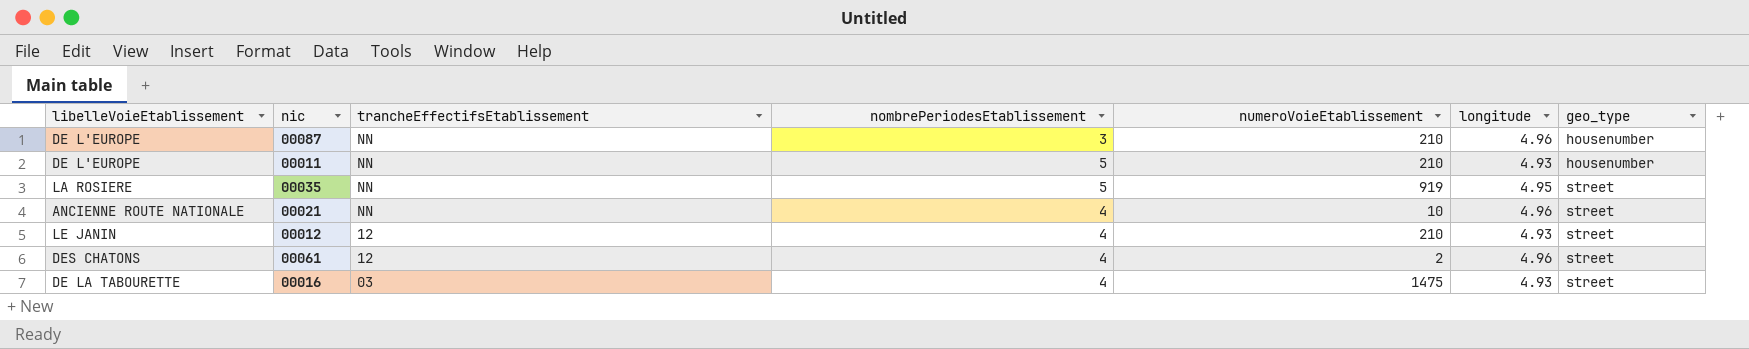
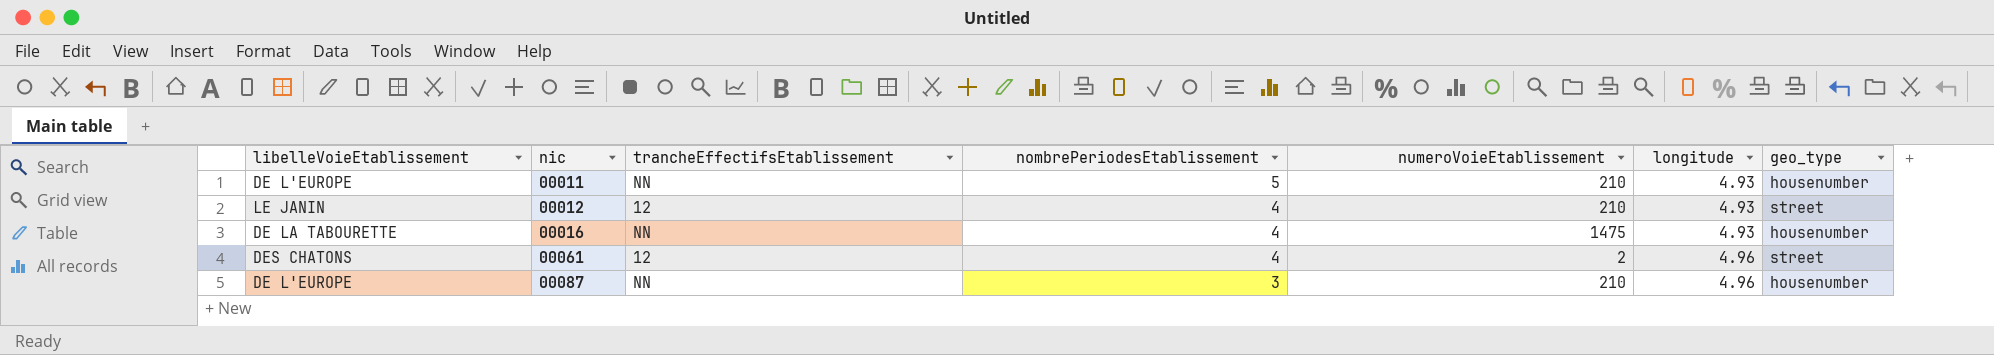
row order: trancheEffectifsEtablissement descending -> nic ascending
row 00035: LA ROSIERE | NN | 5 | 919 | 4.95 | street -> none
row 00021: ANCIENNE ROUTE NATIONALE | NN | 4 | 10 | 4.96 | street -> none
00016 | trancheEffectifsEtablissement: 03 -> NN
00016 | geo_type: street -> housenumber

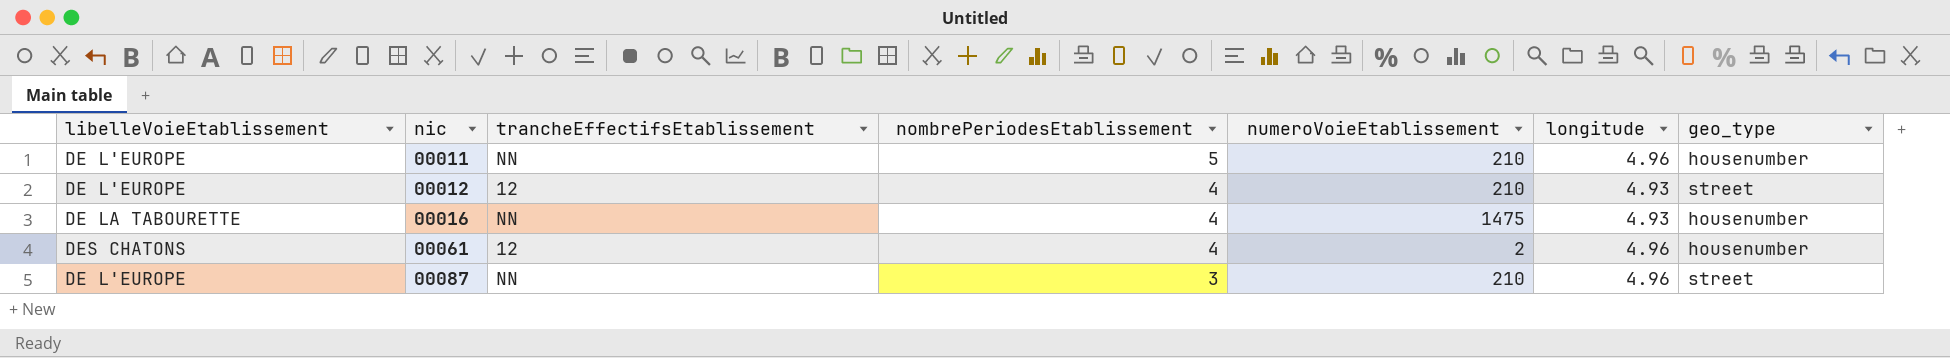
00011 | longitude: 4.93 -> 4.96
00012 | libelleVoieEtablissement: LE JANIN -> DE L'EUROPE
00061 | geo_type: street -> housenumber
00087 | geo_type: housenumber -> street

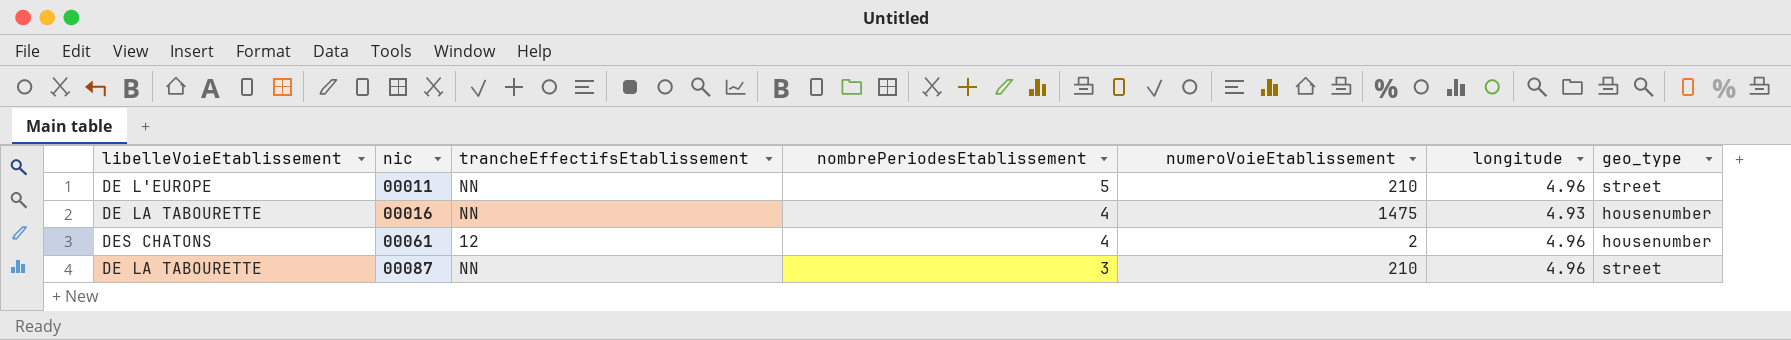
row 00012: DE L'EUROPE | 12 | 4 | 210 | 4.93 | street -> none
00011 | geo_type: housenumber -> street
00087 | libelleVoieEtablissement: DE L'EUROPE -> DE LA TABOURETTE

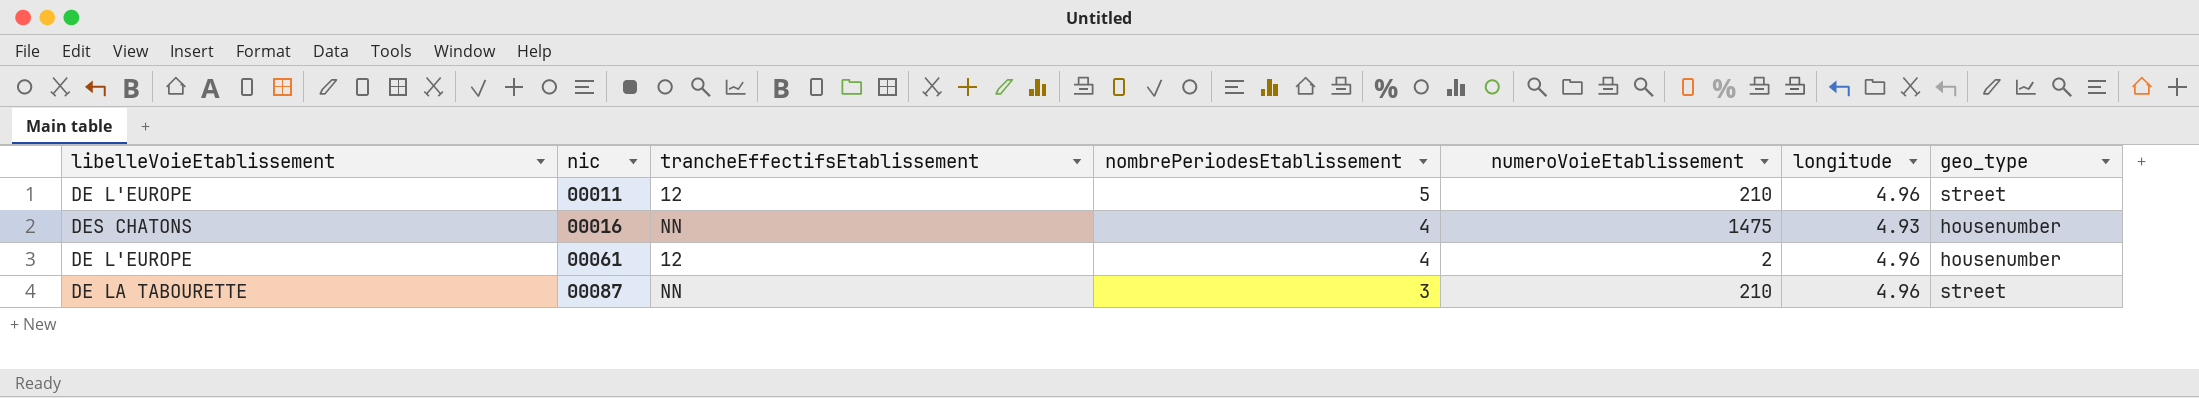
00011 | trancheEffectifsEtablissement: NN -> 12
00016 | libelleVoieEtablissement: DE LA TABOURETTE -> DES CHATONS
00061 | libelleVoieEtablissement: DES CHATONS -> DE L'EUROPE

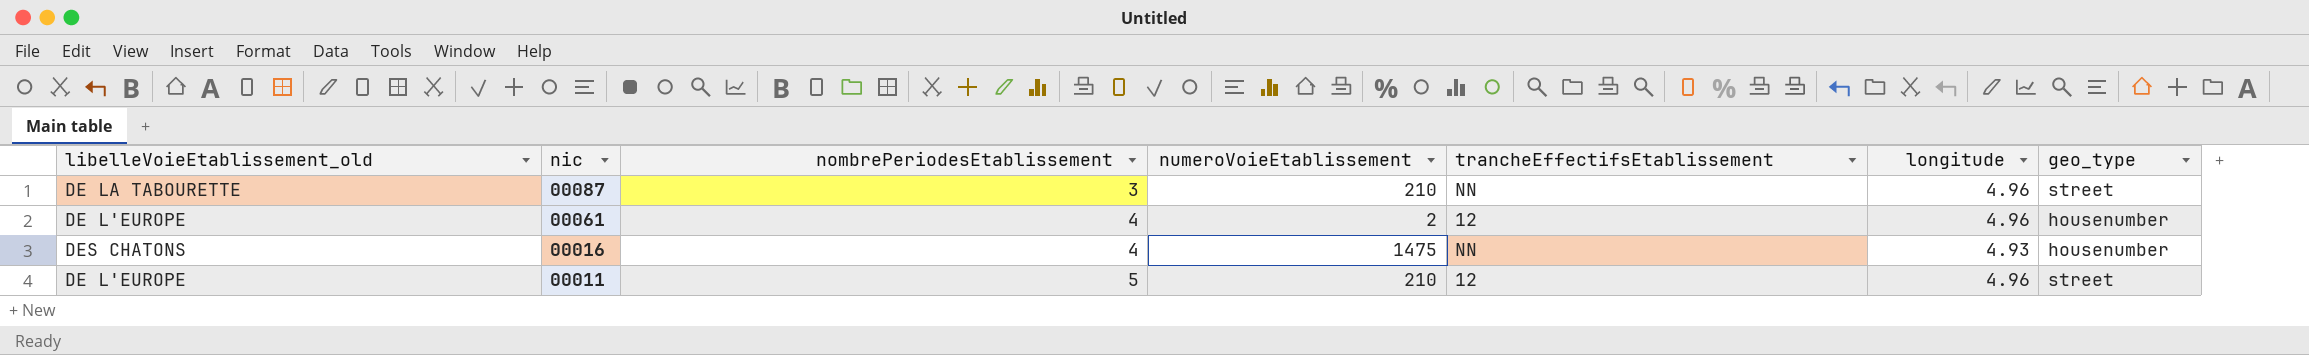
row order: nic ascending -> nic descending
column name: libelleVoieEtablissement -> libelleVoieEtablissement_old
column trancheEffectifsEtablissement | position: 3 -> 5

